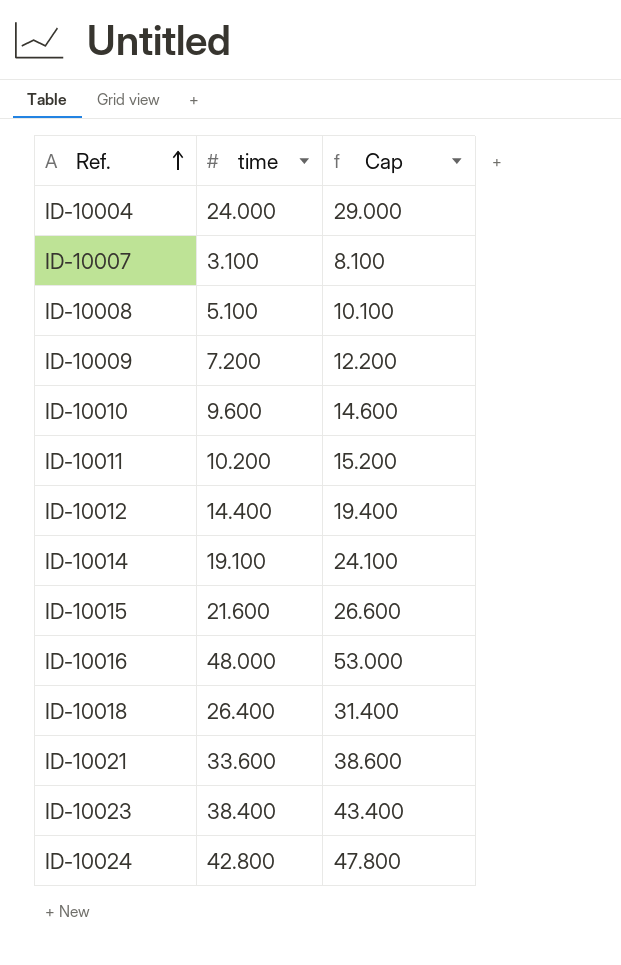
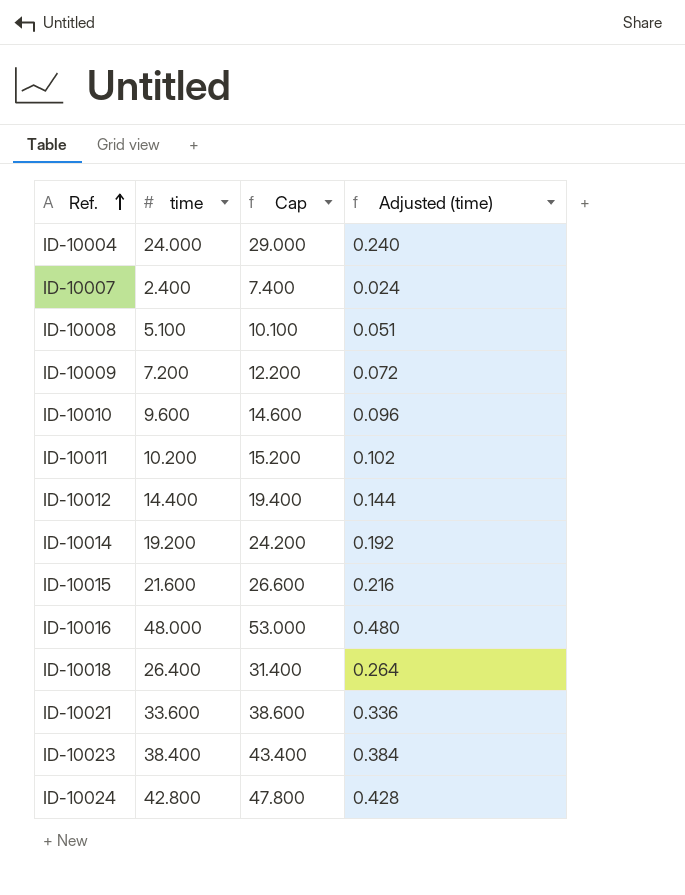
column Adjusted (time) | formula: none -> [time] * 0.01
ID-10007 | time: 3.100 -> 2.400
ID-10007 | Cap: 8.100 -> 7.400
ID-10014 | time: 19.100 -> 19.200
ID-10014 | Cap: 24.100 -> 24.200

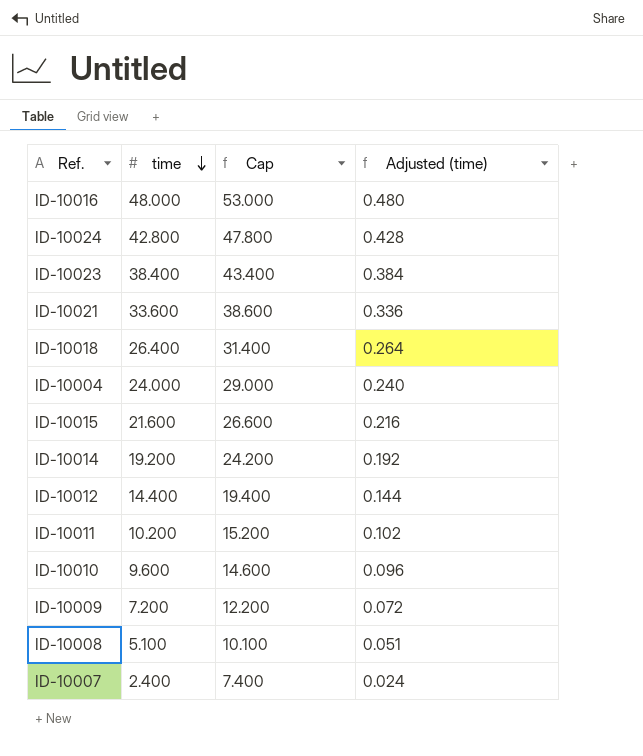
row order: Ref. ascending -> time descending

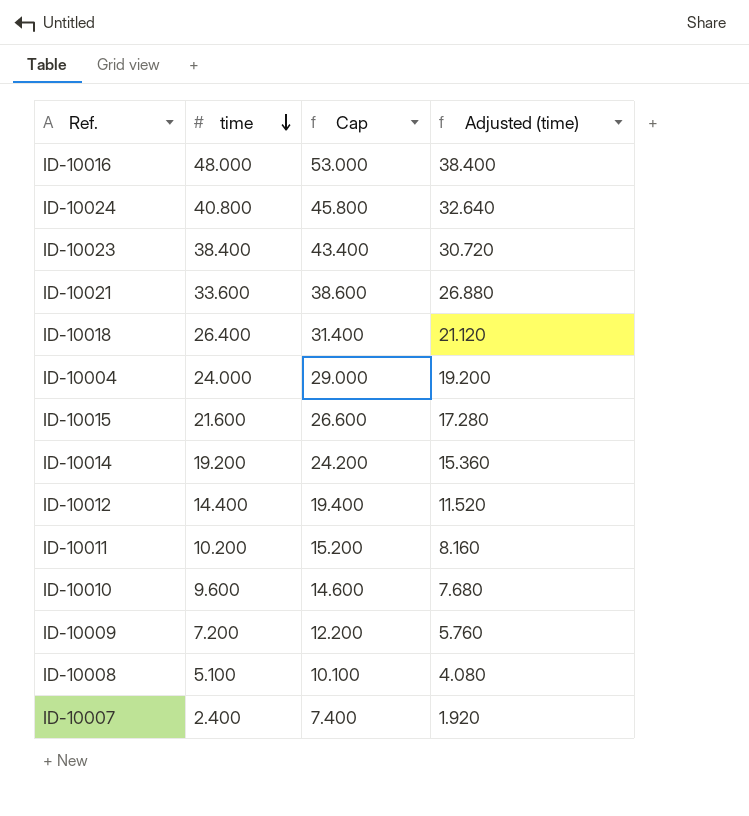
column Adjusted (time) | formula: [time] * 0.01 -> [time] * 0.8
ID-10024 | time: 42.800 -> 40.800
ID-10024 | Cap: 47.800 -> 45.800

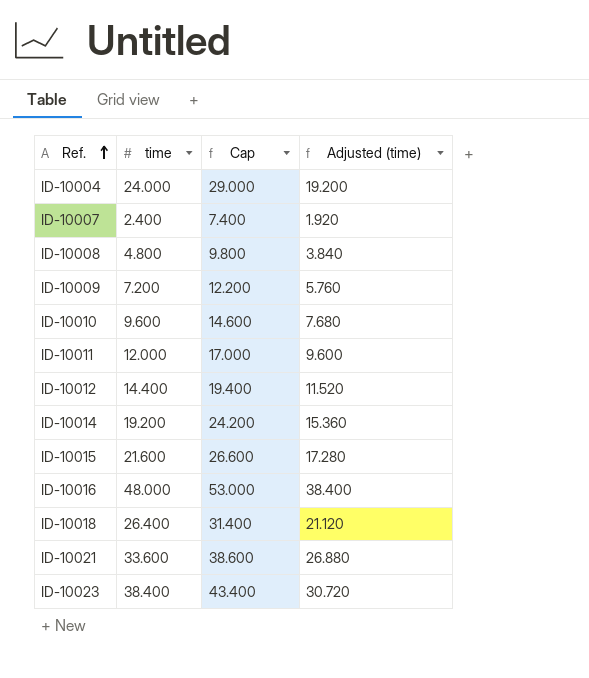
row order: time descending -> Ref. ascending
row ID-10024: 40.800 | 45.800 | 32.640 -> none
ID-10008 | time: 5.100 -> 4.800
ID-10008 | Cap: 10.100 -> 9.800
ID-10008 | Adjusted (time): 4.080 -> 3.840
ID-10011 | time: 10.200 -> 12.000
ID-10011 | Cap: 15.200 -> 17.000
ID-10011 | Adjusted (time): 8.160 -> 9.600

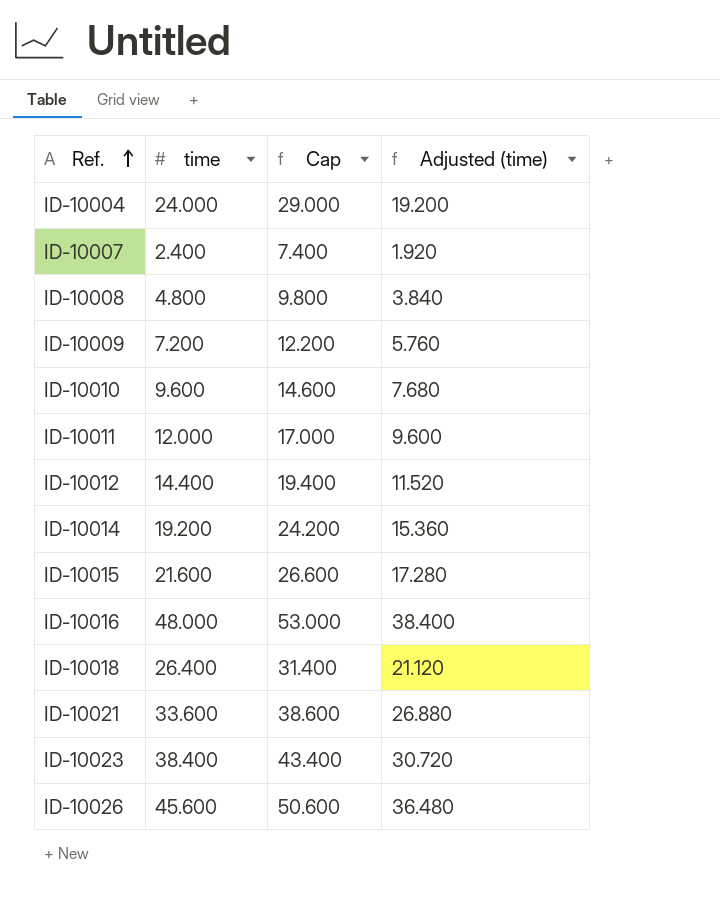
row ID-10026: none -> 45.600 | 50.600 | 36.480

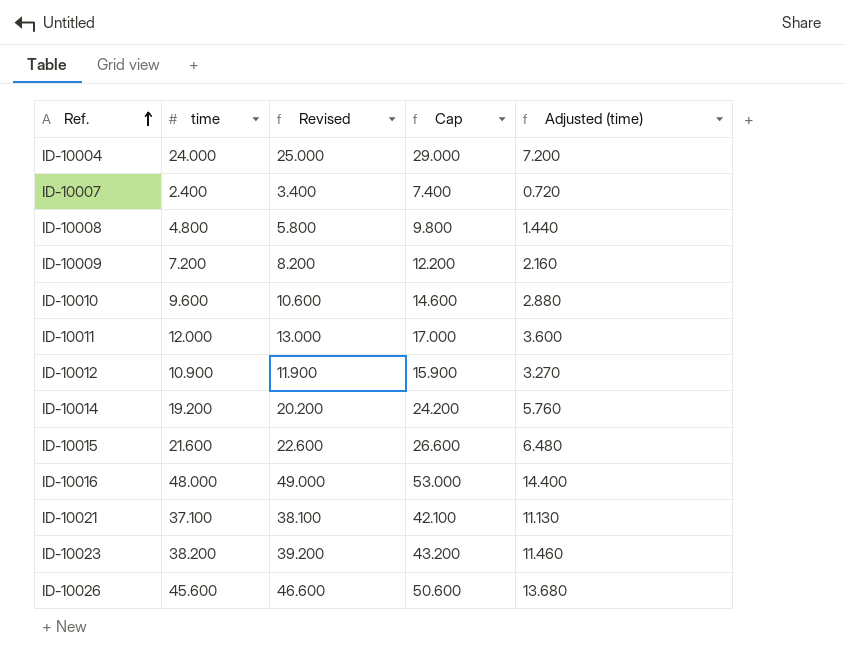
column Revised | formula: none -> [time] + 1
column Adjusted (time) | formula: [time] * 0.8 -> [time] * 0.3
row ID-10018: 26.400 | 31.400 | 21.120 -> none
ID-10012 | time: 14.400 -> 10.900
ID-10012 | Cap: 19.400 -> 15.900
ID-10021 | time: 33.600 -> 37.100
ID-10021 | Cap: 38.600 -> 42.100
ID-10023 | time: 38.400 -> 38.200
ID-10023 | Cap: 43.400 -> 43.200

